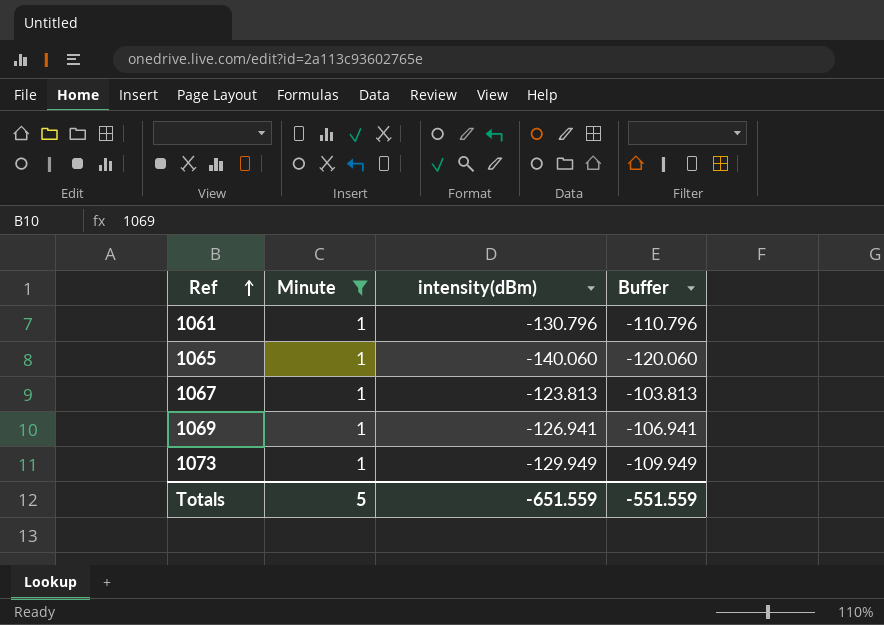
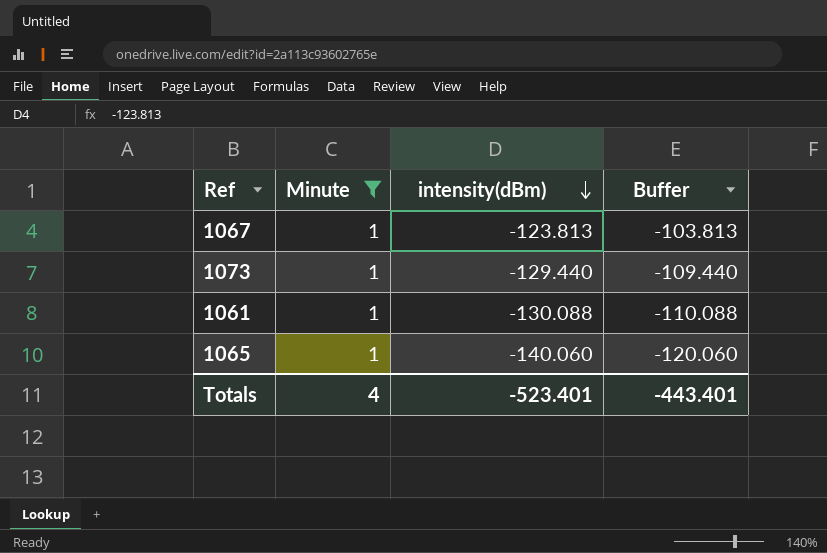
row order: Ref ascending -> intensity(dBm) descending
row 1069: 1 | -126.941 | -106.941 -> none
1073 | intensity(dBm): -129.949 -> -129.440
1073 | Buffer: -109.949 -> -109.440
1061 | intensity(dBm): -130.796 -> -130.088
1061 | Buffer: -110.796 -> -110.088
Totals | Minute: 5 -> 4
Totals | intensity(dBm): -651.559 -> -523.401
Totals | Buffer: -551.559 -> -443.401

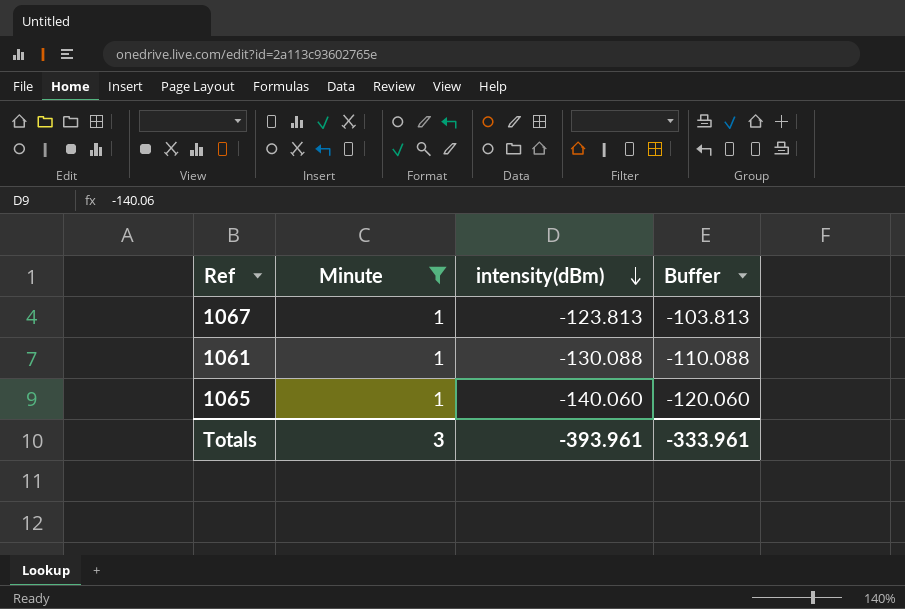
row 1073: 1 | -129.440 | -109.440 -> none
Totals | Minute: 4 -> 3
Totals | intensity(dBm): -523.401 -> -393.961
Totals | Buffer: -443.401 -> -333.961

